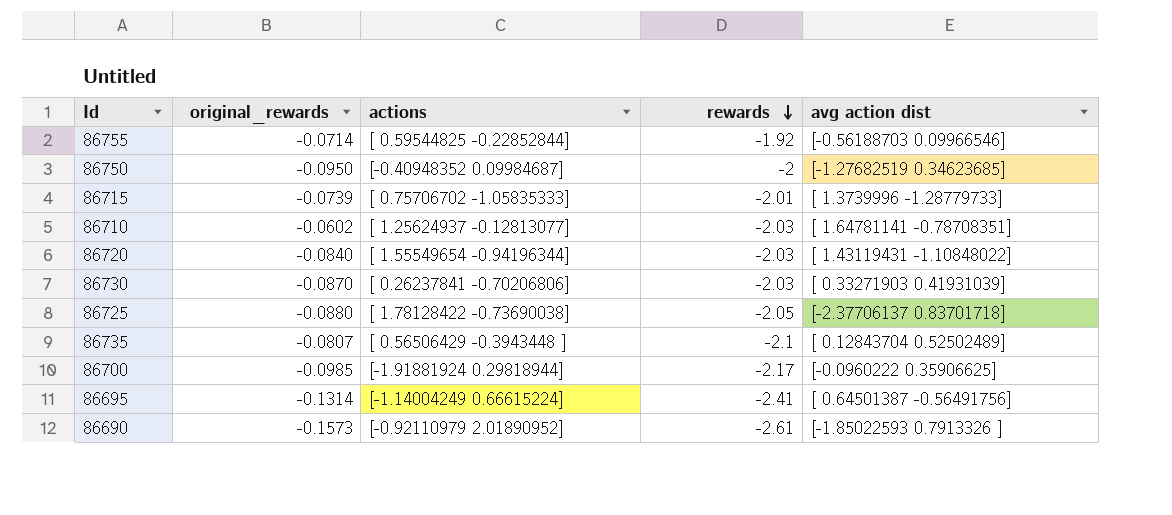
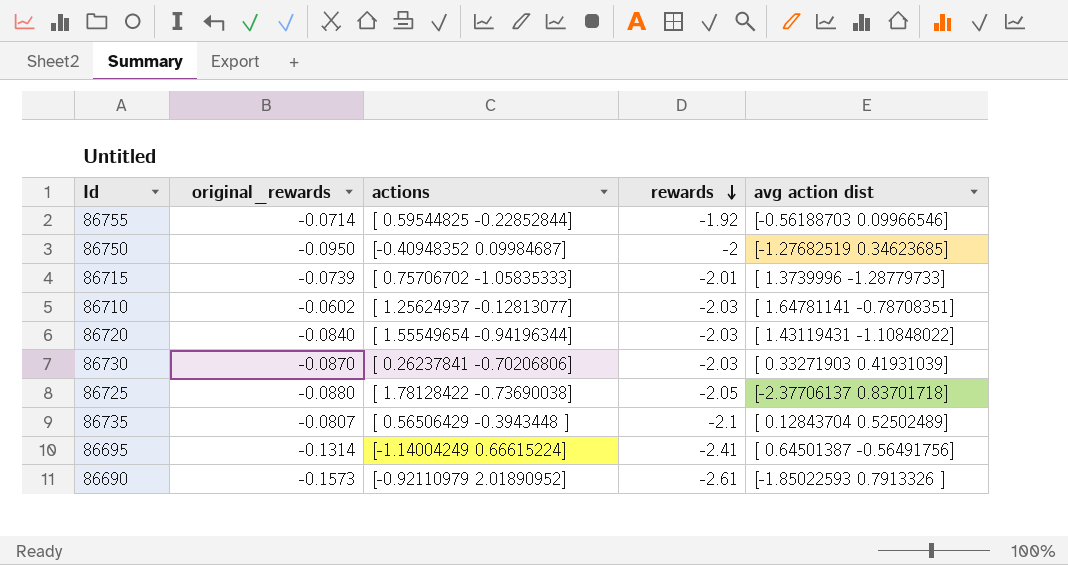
row 86700: -0.0985 | [-1.91881924 0.29818944] | -2.17 | [-0.0960222 0.35906625] -> none

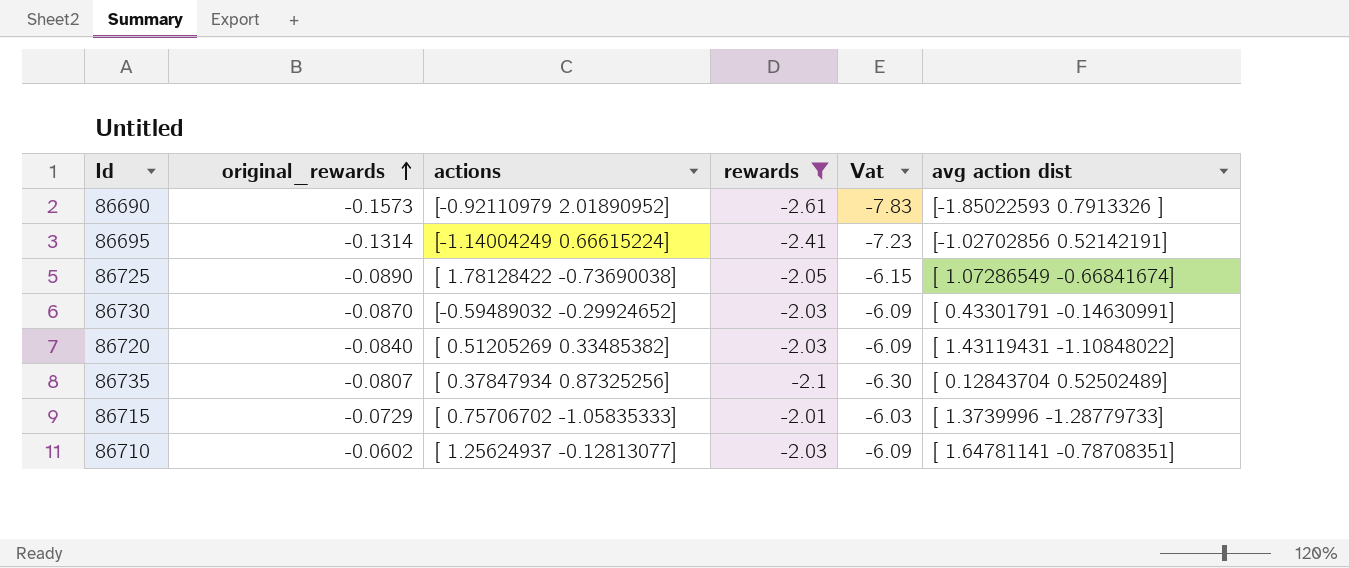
filter: none -> rewards <= -2.01
row order: rewards descending -> original_rewards ascending
column Vat | formula: none -> [rewards] * 3
86695 | avg action dist: [ 0.64501387 -0.56491756] -> [-1.02702856 0.52142191]
86725 | original_rewards: -0.0880 -> -0.0890
86725 | avg action dist: [-2.37706137 0.83701718] -> [ 1.07286549 -0.66841674]
86730 | actions: [ 0.26237841 -0.70206806] -> [-0.59489032 -0.29924652]
86730 | avg action dist: [ 0.33271903 0.41931039] -> [ 0.43301791 -0.14630991]
86720 | actions: [ 1.55549654 -0.94196344] -> [ 0.51205269 0.33485382]
86735 | actions: [ 0.56506429 -0.3943448 ] -> [ 0.37847934 0.87325256]
86715 | original_rewards: -0.0739 -> -0.0729

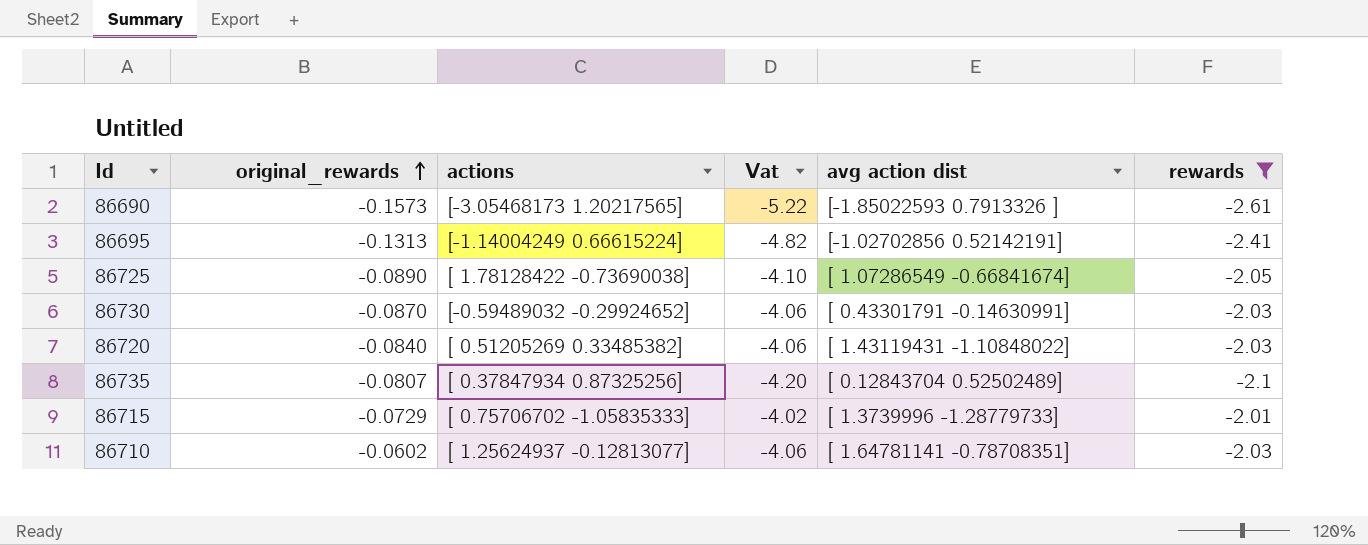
column Vat | formula: [rewards] * 3 -> [rewards] * 2
column rewards | position: 4 -> 6
86690 | actions: [-0.92110979 2.01890952] -> [-3.05468173 1.20217565]
86695 | original_rewards: -0.1314 -> -0.1313

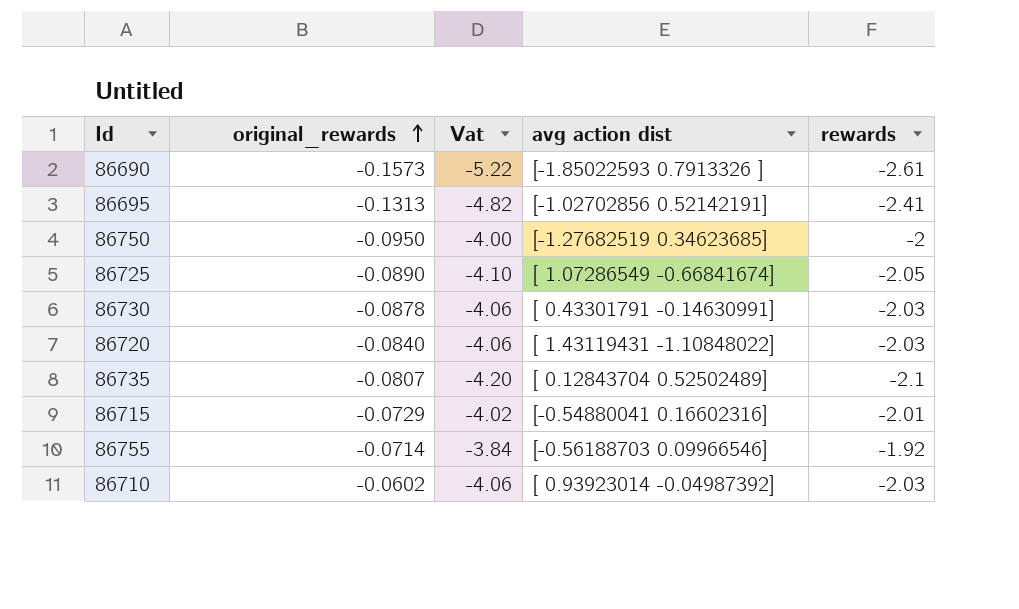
filter: rewards <= -2.01 -> none
column actions | position: 3 -> none
86730 | original_rewards: -0.0870 -> -0.0878
86715 | avg action dist: [ 1.3739996 -1.28779733] -> [-0.54880041 0.16602316]
86710 | avg action dist: [ 1.64781141 -0.78708351] -> [ 0.93923014 -0.04987392]

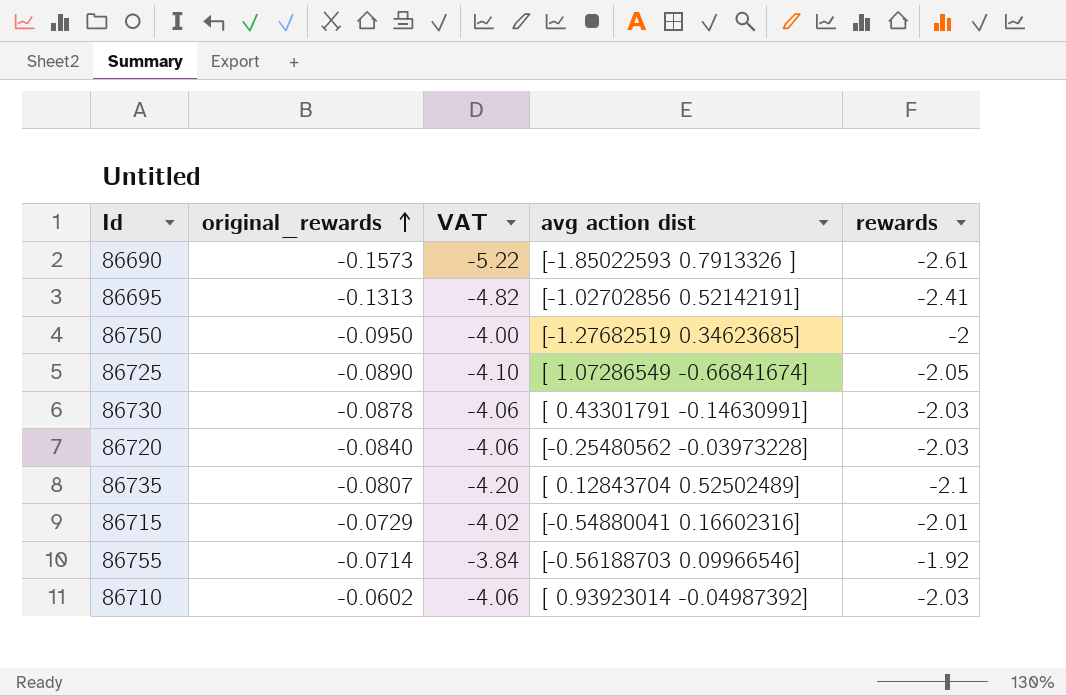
column name: Vat -> VAT
86720 | avg action dist: [ 1.43119431 -1.10848022] -> [-0.25480562 -0.03973228]

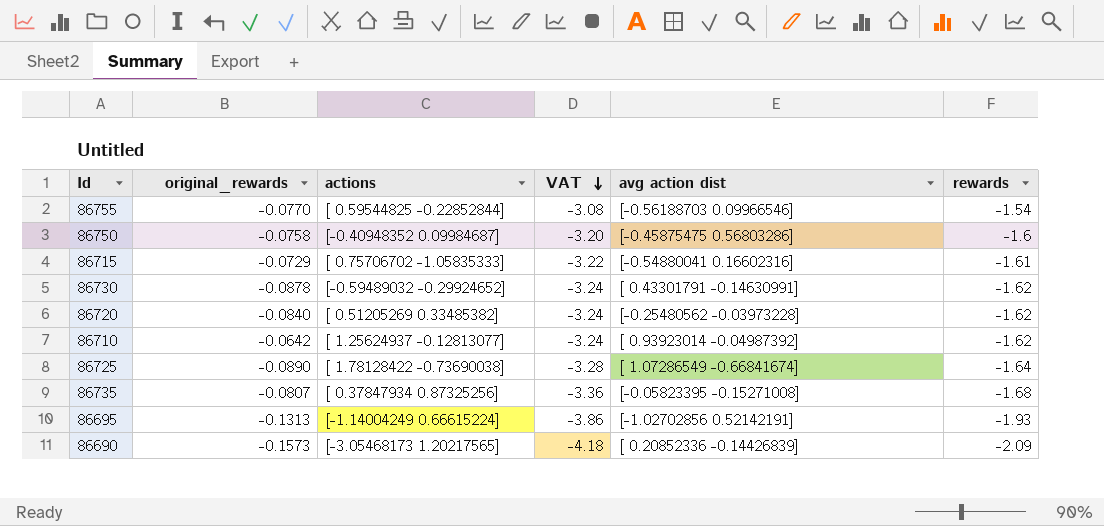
row order: original_rewards ascending -> VAT descending
column actions | position: none -> 3
86755 | original_rewards: -0.0714 -> -0.0770
86755 | VAT: -3.84 -> -3.08
86755 | rewards: -1.92 -> -1.54
86750 | original_rewards: -0.0950 -> -0.0758
86750 | VAT: -4.00 -> -3.20
86750 | avg action dist: [-1.27682519 0.34623685] -> [-0.45875475 0.56803286]
86750 | rewards: -2 -> -1.6
86715 | VAT: -4.02 -> -3.22
86715 | rewards: -2.01 -> -1.61
86730 | VAT: -4.06 -> -3.24
86730 | rewards: -2.03 -> -1.62
86720 | VAT: -4.06 -> -3.24
86720 | rewards: -2.03 -> -1.62
86710 | original_rewards: -0.0602 -> -0.0642
86710 | VAT: -4.06 -> -3.24
86710 | rewards: -2.03 -> -1.62
86725 | VAT: -4.10 -> -3.28
86725 | rewards: -2.05 -> -1.64
86735 | VAT: -4.20 -> -3.36
86735 | avg action dist: [ 0.12843704 0.52502489] -> [-0.05823395 -0.15271008]
86735 | rewards: -2.1 -> -1.68
86695 | VAT: -4.82 -> -3.86
86695 | rewards: -2.41 -> -1.93
86690 | VAT: -5.22 -> -4.18
86690 | avg action dist: [-1.85022593 0.7913326 ] -> [ 0.20852336 -0.14426839]
86690 | rewards: -2.61 -> -2.09

